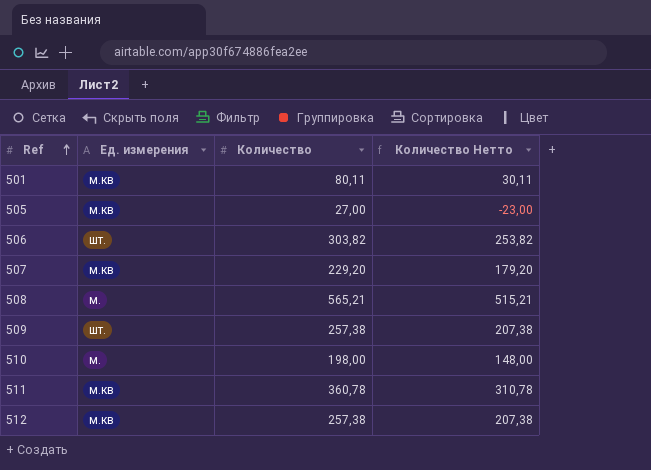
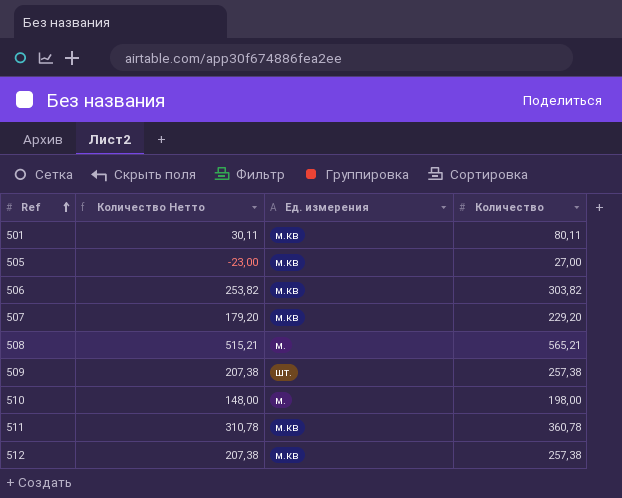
column Количество Нетто | position: 4 -> 2
506 | Ед. измерения: шт. -> м.кв

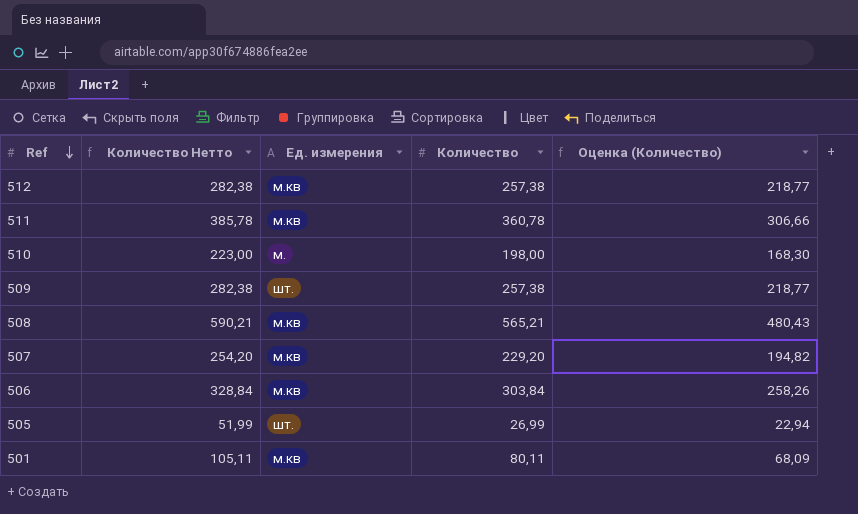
row order: Ref ascending -> Ref descending
column Количество Нетто | formula: [Количество] - 50 -> [Количество] + 25
column Оценка (Количество) | formula: none -> [Количество] * 0,85
508 | Ед. измерения: м. -> м.кв
506 | Количество: 303,82 -> 303,84
505 | Ед. измерения: м.кв -> шт.
505 | Количество: 27,00 -> 26,99

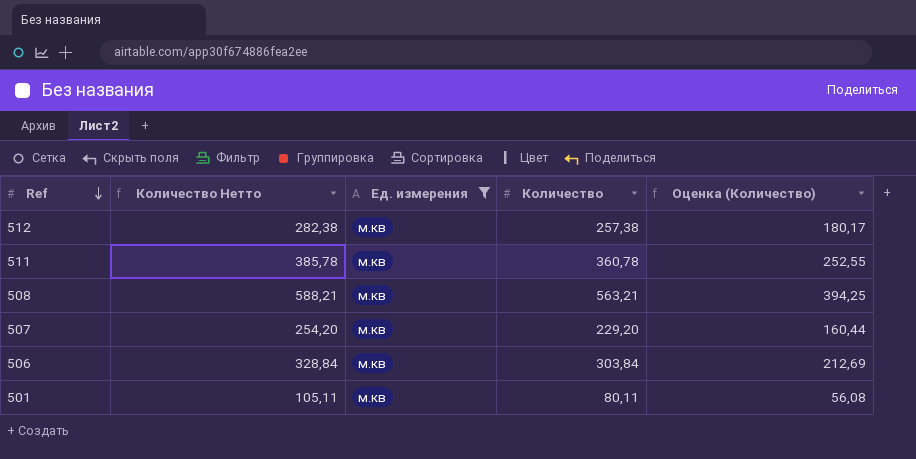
filter: none -> Ед. измерения = м.кв
column Оценка (Количество) | formula: [Количество] * 0,85 -> [Количество] * 0,7
508 | Количество Нетто: 590,21 -> 588,21
508 | Количество: 565,21 -> 563,21

